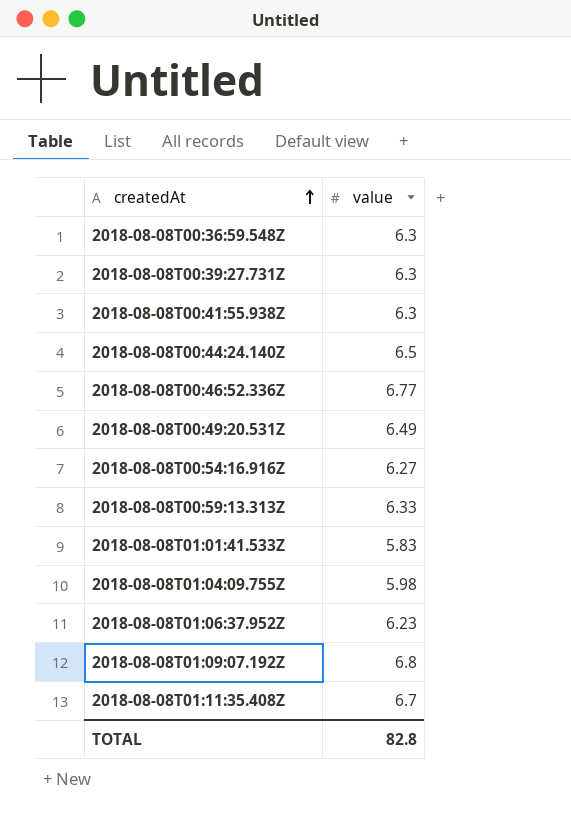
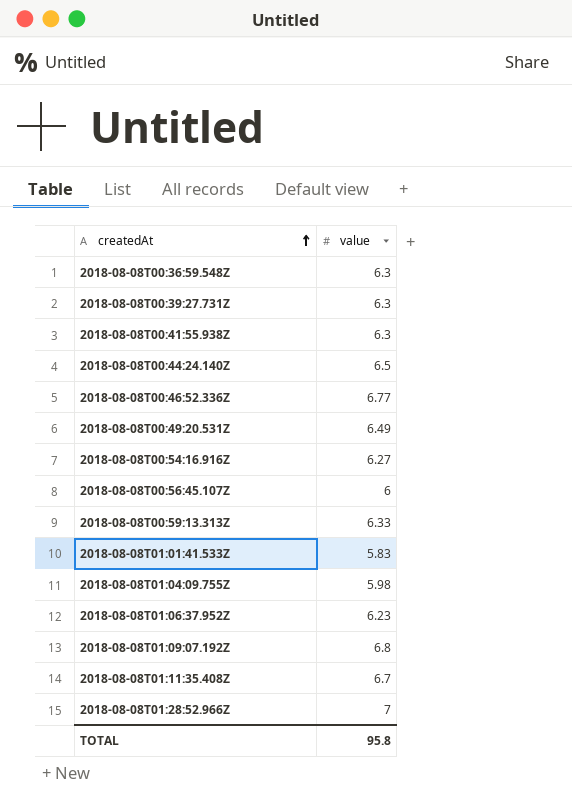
row 2018-08-08T00:56:45.107Z: none -> 6
row 2018-08-08T01:28:52.966Z: none -> 7
TOTAL | value: 82.8 -> 95.8

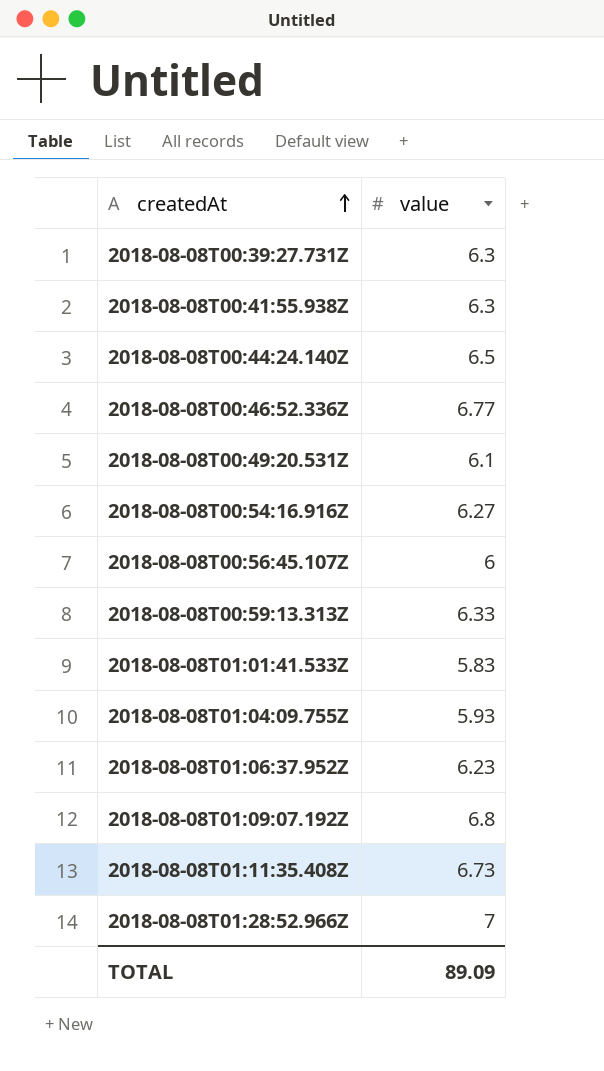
row 2018-08-08T00:36:59.548Z: 6.3 -> none
2018-08-08T00:49:20.531Z | value: 6.49 -> 6.1
2018-08-08T01:04:09.755Z | value: 5.98 -> 5.93
2018-08-08T01:11:35.408Z | value: 6.7 -> 6.73
TOTAL | value: 95.8 -> 89.09

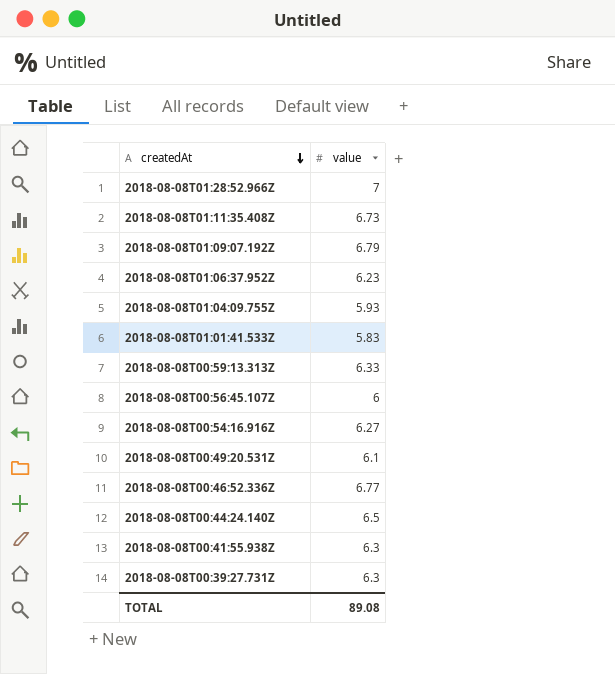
row order: createdAt ascending -> createdAt descending
2018-08-08T01:09:07.192Z | value: 6.8 -> 6.79
TOTAL | value: 89.09 -> 89.08

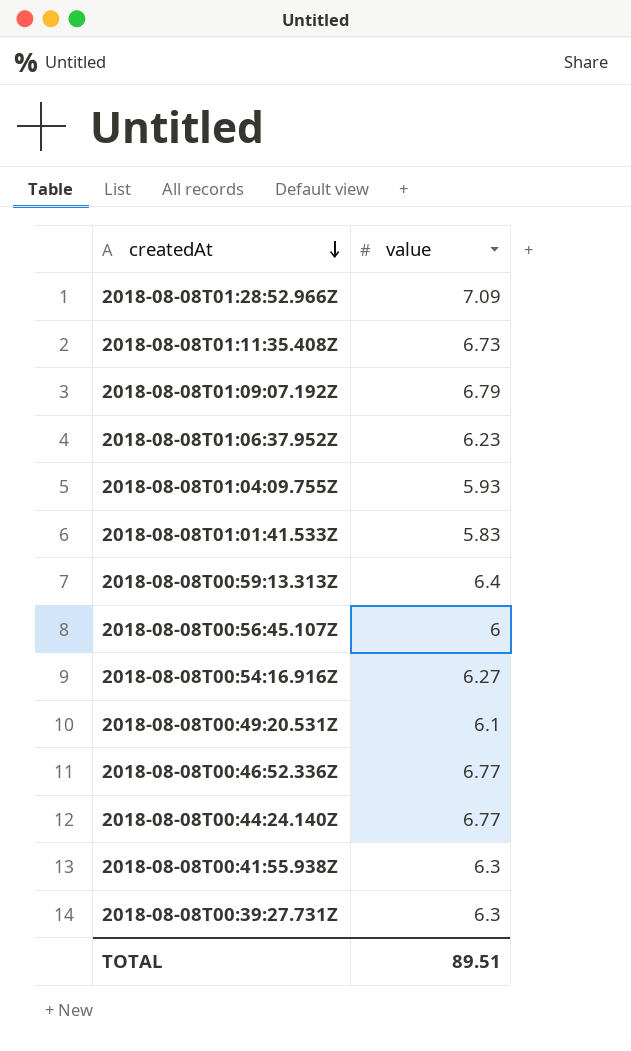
2018-08-08T01:28:52.966Z | value: 7 -> 7.09
2018-08-08T00:59:13.313Z | value: 6.33 -> 6.4
2018-08-08T00:44:24.140Z | value: 6.5 -> 6.77
TOTAL | value: 89.08 -> 89.51

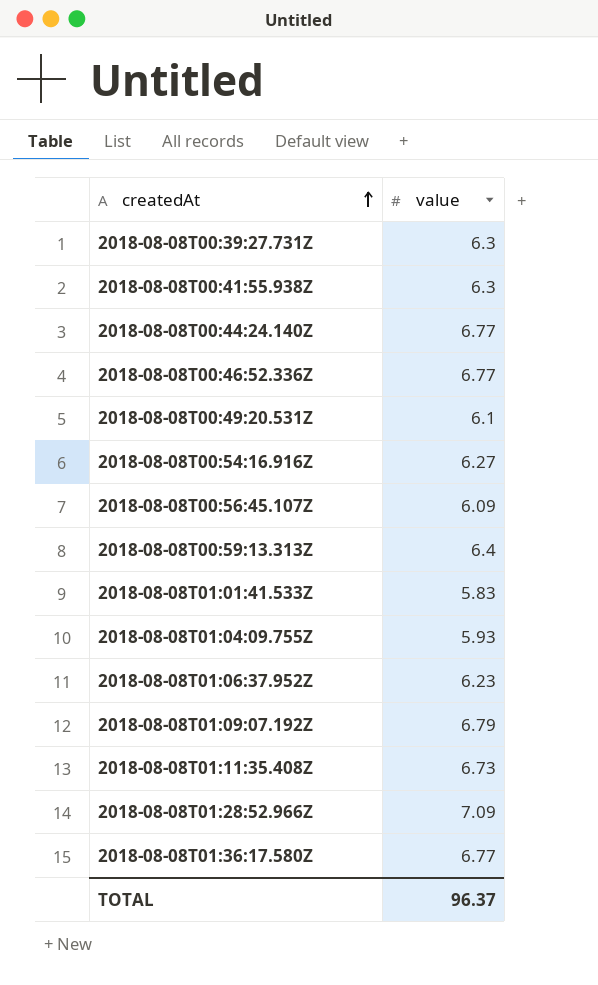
row order: createdAt descending -> createdAt ascending
2018-08-08T00:56:45.107Z | value: 6 -> 6.09
row 2018-08-08T01:36:17.580Z: none -> 6.77
TOTAL | value: 89.51 -> 96.37

